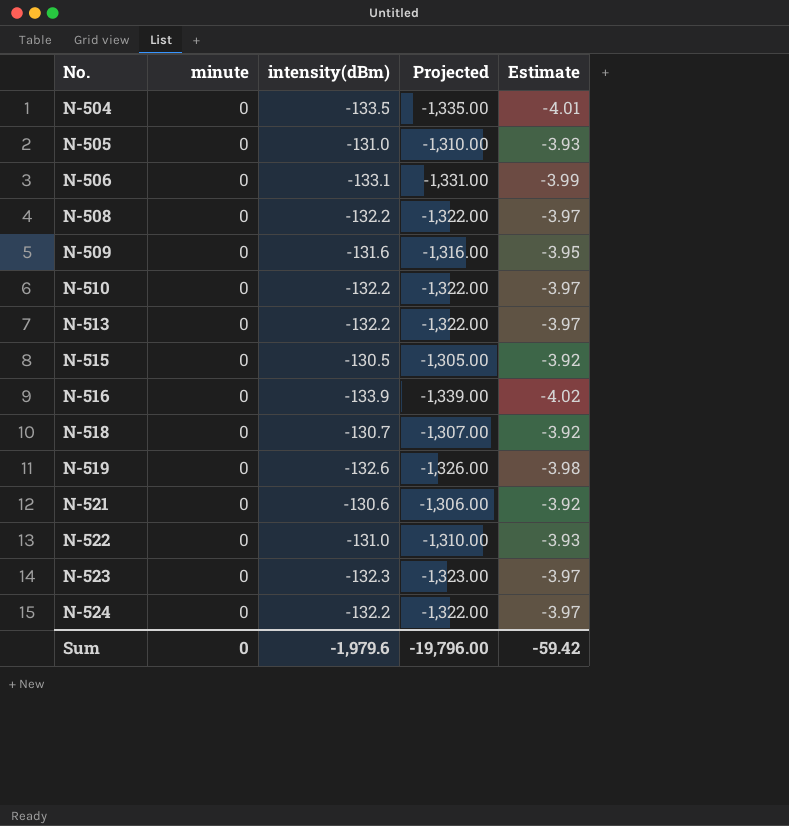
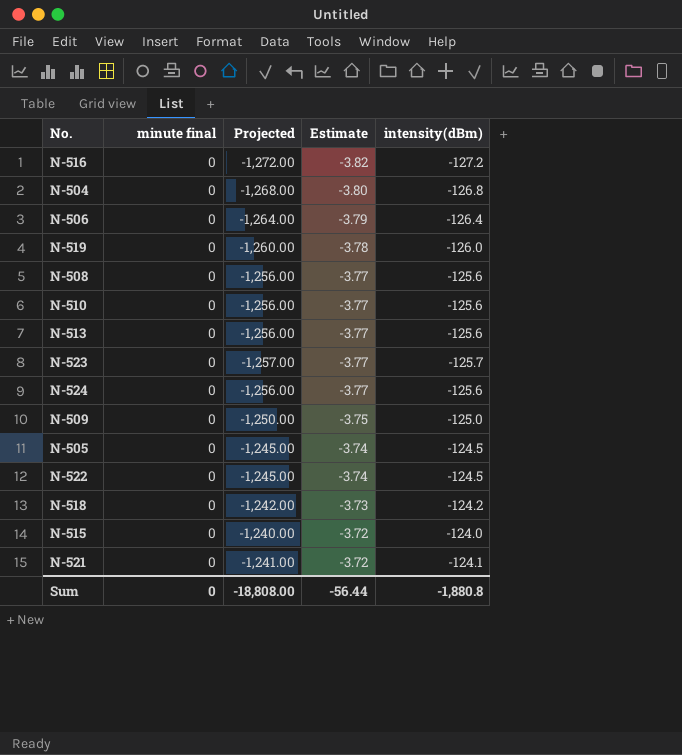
row order: No. ascending -> Estimate ascending
column name: minute -> minute final
column intensity(dBm) | position: 3 -> 5
N-516 | Projected: -1,339.00 -> -1,272.00
N-516 | Estimate: -4.02 -> -3.82
N-516 | intensity(dBm): -133.9 -> -127.2
N-504 | Projected: -1,335.00 -> -1,268.00
N-504 | Estimate: -4.01 -> -3.80
N-504 | intensity(dBm): -133.5 -> -126.8
N-506 | Projected: -1,331.00 -> -1,264.00
N-506 | Estimate: -3.99 -> -3.79
N-506 | intensity(dBm): -133.1 -> -126.4
N-519 | Projected: -1,326.00 -> -1,260.00
N-519 | Estimate: -3.98 -> -3.78
N-519 | intensity(dBm): -132.6 -> -126.0
N-508 | Projected: -1,322.00 -> -1,256.00
N-508 | Estimate: -3.97 -> -3.77
N-508 | intensity(dBm): -132.2 -> -125.6
N-510 | Projected: -1,322.00 -> -1,256.00
N-510 | Estimate: -3.97 -> -3.77
N-510 | intensity(dBm): -132.2 -> -125.6
N-513 | Projected: -1,322.00 -> -1,256.00
N-513 | Estimate: -3.97 -> -3.77
N-513 | intensity(dBm): -132.2 -> -125.6
N-523 | Projected: -1,323.00 -> -1,257.00
N-523 | Estimate: -3.97 -> -3.77
N-523 | intensity(dBm): -132.3 -> -125.7
N-524 | Projected: -1,322.00 -> -1,256.00
N-524 | Estimate: -3.97 -> -3.77
N-524 | intensity(dBm): -132.2 -> -125.6
N-509 | Projected: -1,316.00 -> -1,250.00
N-509 | Estimate: -3.95 -> -3.75
N-509 | intensity(dBm): -131.6 -> -125.0
N-505 | Projected: -1,310.00 -> -1,245.00
N-505 | Estimate: -3.93 -> -3.74
N-505 | intensity(dBm): -131.0 -> -124.5
N-522 | Projected: -1,310.00 -> -1,245.00
N-522 | Estimate: -3.93 -> -3.74
N-522 | intensity(dBm): -131.0 -> -124.5
N-518 | Projected: -1,307.00 -> -1,242.00
N-518 | Estimate: -3.92 -> -3.73
N-518 | intensity(dBm): -130.7 -> -124.2
N-515 | Projected: -1,305.00 -> -1,240.00
N-515 | Estimate: -3.92 -> -3.72
N-515 | intensity(dBm): -130.5 -> -124.0
N-521 | Projected: -1,306.00 -> -1,241.00
N-521 | Estimate: -3.92 -> -3.72
N-521 | intensity(dBm): -130.6 -> -124.1
Sum | Projected: -19,796.00 -> -18,808.00
Sum | Estimate: -59.42 -> -56.44
Sum | intensity(dBm): -1,979.6 -> -1,880.8

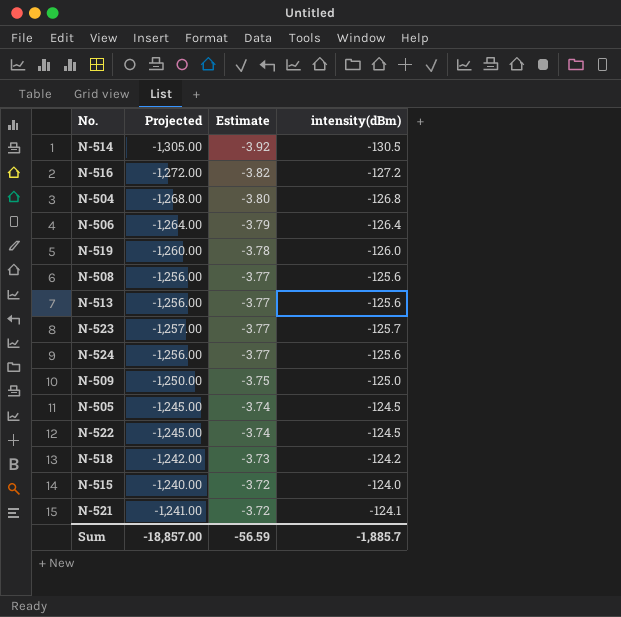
column minute final | position: 2 -> none
row N-510: 0 | -1,256.00 | -3.77 | -125.6 -> none
row N-514: none -> -1,305.00 | -3.92 | -130.5
Sum | Projected: -18,808.00 -> -18,857.00
Sum | Estimate: -56.44 -> -56.59
Sum | intensity(dBm): -1,880.8 -> -1,885.7

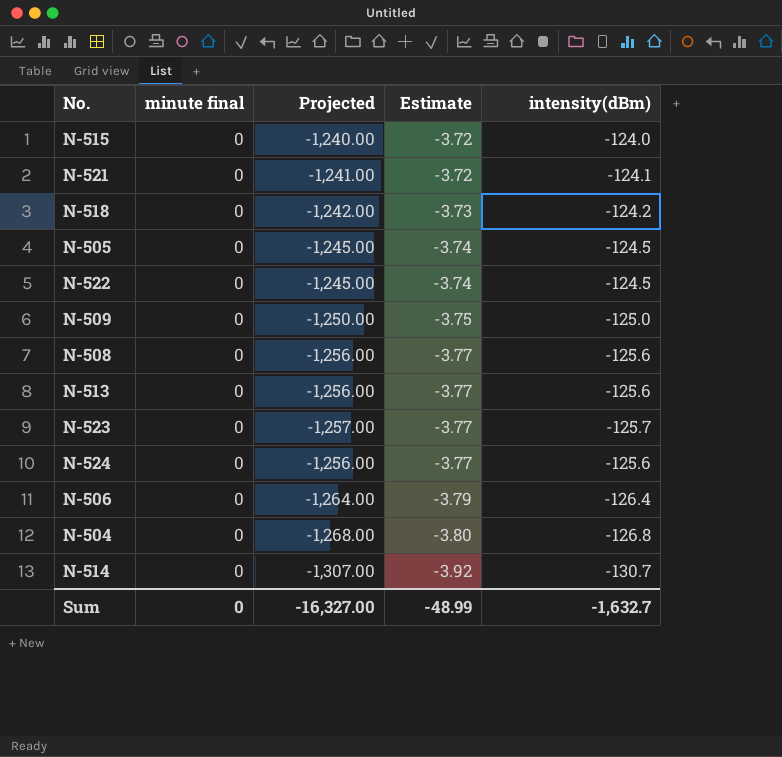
row order: Estimate ascending -> Estimate descending
column minute final | position: none -> 2
row N-516: -1,272.00 | -3.82 | -127.2 -> none
row N-519: -1,260.00 | -3.78 | -126.0 -> none
N-514 | Projected: -1,305.00 -> -1,307.00
N-514 | intensity(dBm): -130.5 -> -130.7
Sum | Projected: -18,857.00 -> -16,327.00
Sum | Estimate: -56.59 -> -48.99
Sum | intensity(dBm): -1,885.7 -> -1,632.7

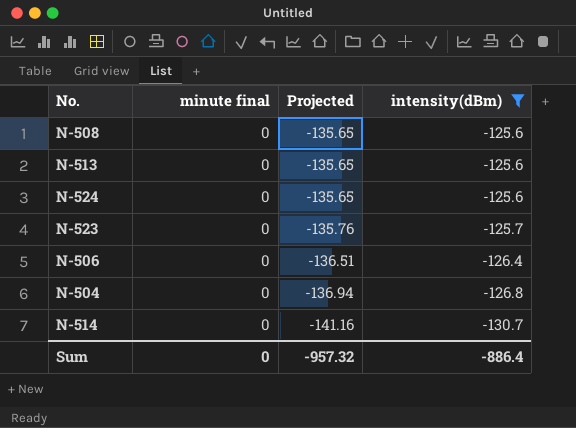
filter: none -> intensity(dBm) <= -125.6
row order: Estimate descending -> Projected descending
column Estimate | formula: [intensity(dBm)] * 0.03 -> none
column Projected | formula: [intensity(dBm)] * 10 -> [intensity(dBm)] * 1.08
Sum | Projected: -16,327.00 -> -957.32
Sum | intensity(dBm): -1,632.7 -> -886.4

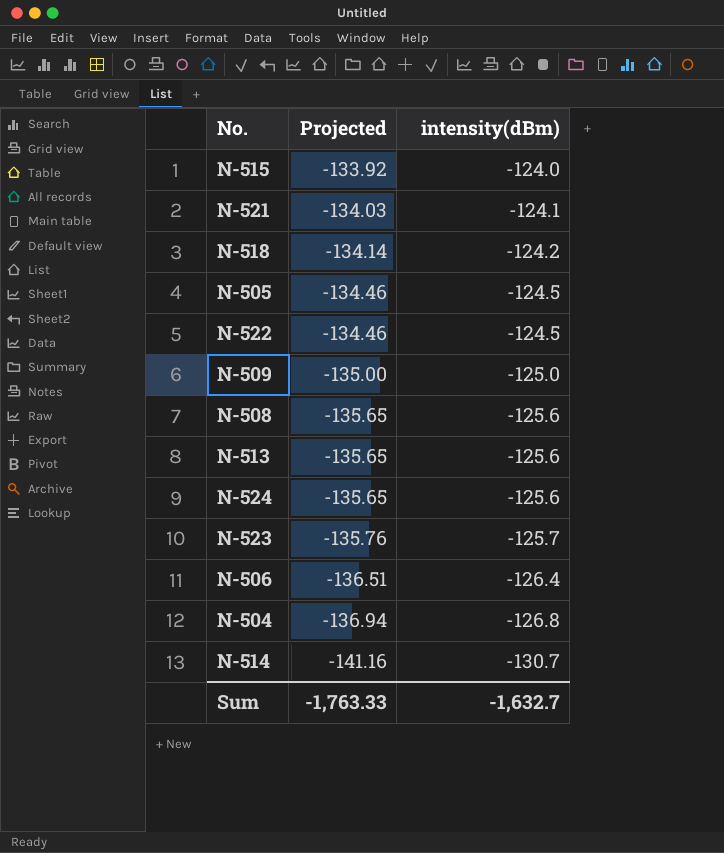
filter: intensity(dBm) <= -125.6 -> none
column minute final | position: 2 -> none
Sum | Projected: -957.32 -> -1,763.33
Sum | intensity(dBm): -886.4 -> -1,632.7

